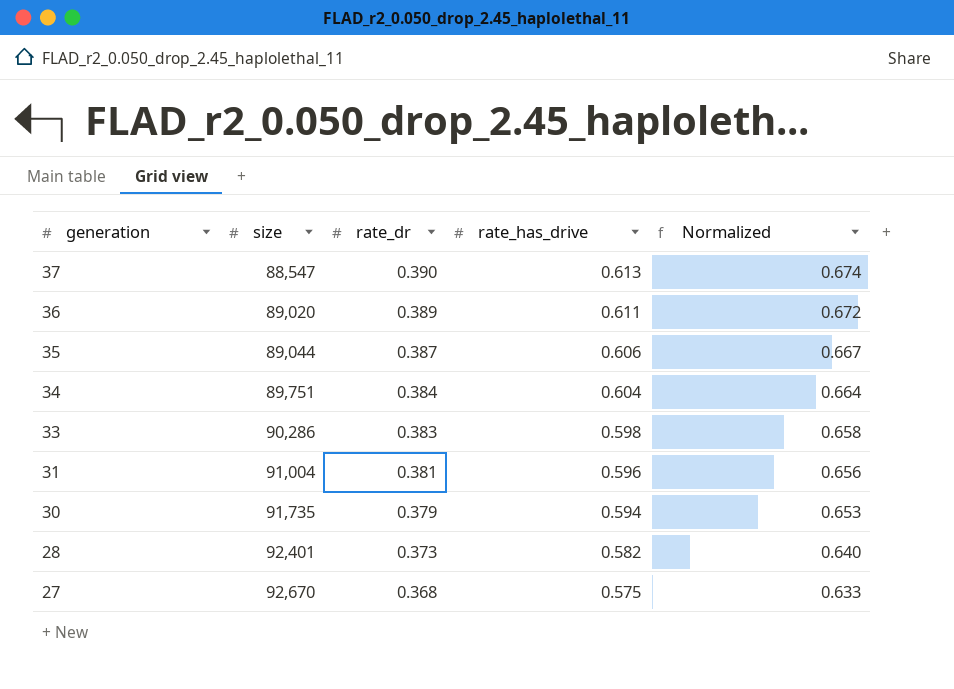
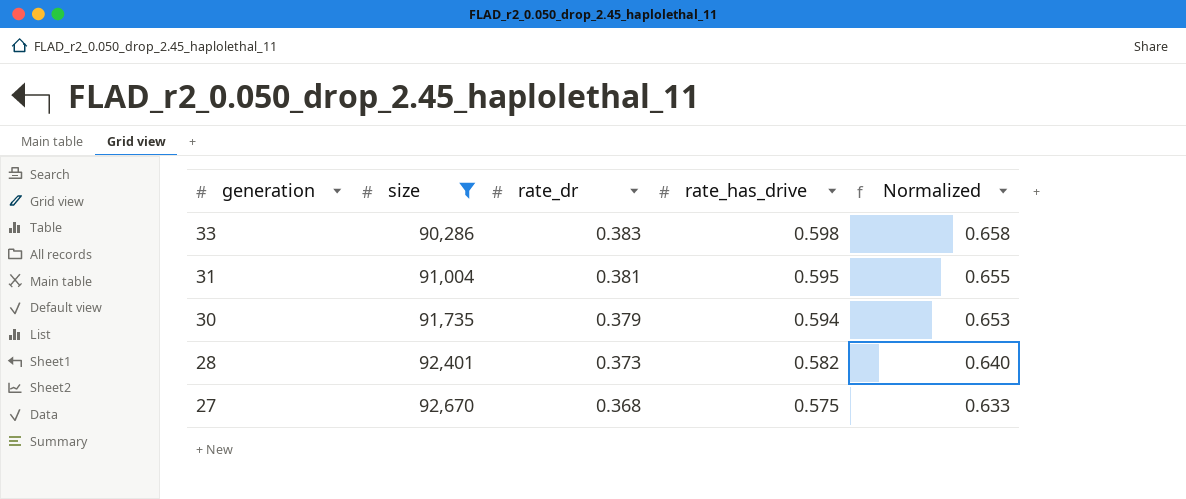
filter: none -> size >= 90,286
31 | rate_has_drive: 0.596 -> 0.595
31 | Normalized: 0.656 -> 0.655

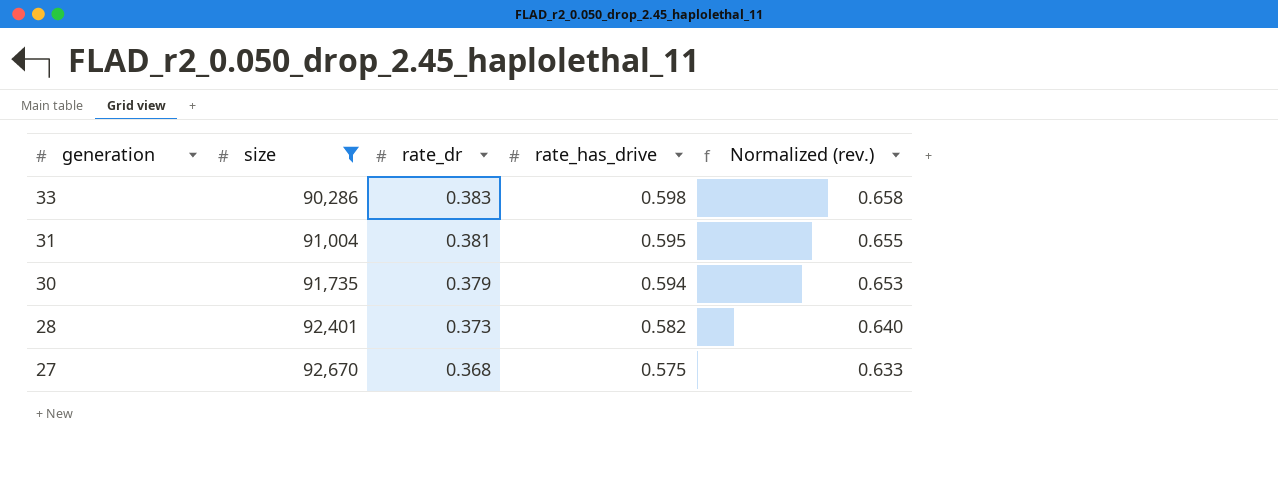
column name: Normalized -> Normalized (rev.)

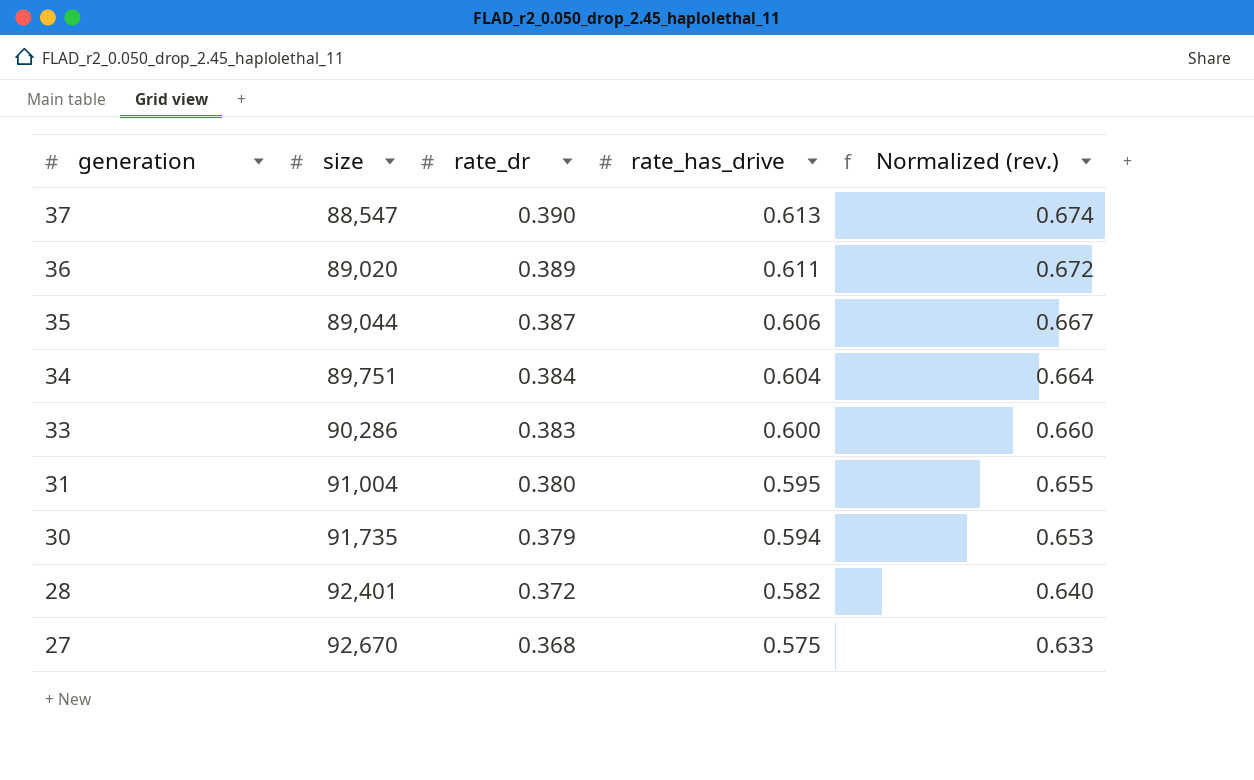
filter: size >= 90,286 -> none
33 | rate_has_drive: 0.598 -> 0.600
33 | Normalized (rev.): 0.658 -> 0.660
31 | rate_dr: 0.381 -> 0.380
28 | rate_dr: 0.373 -> 0.372

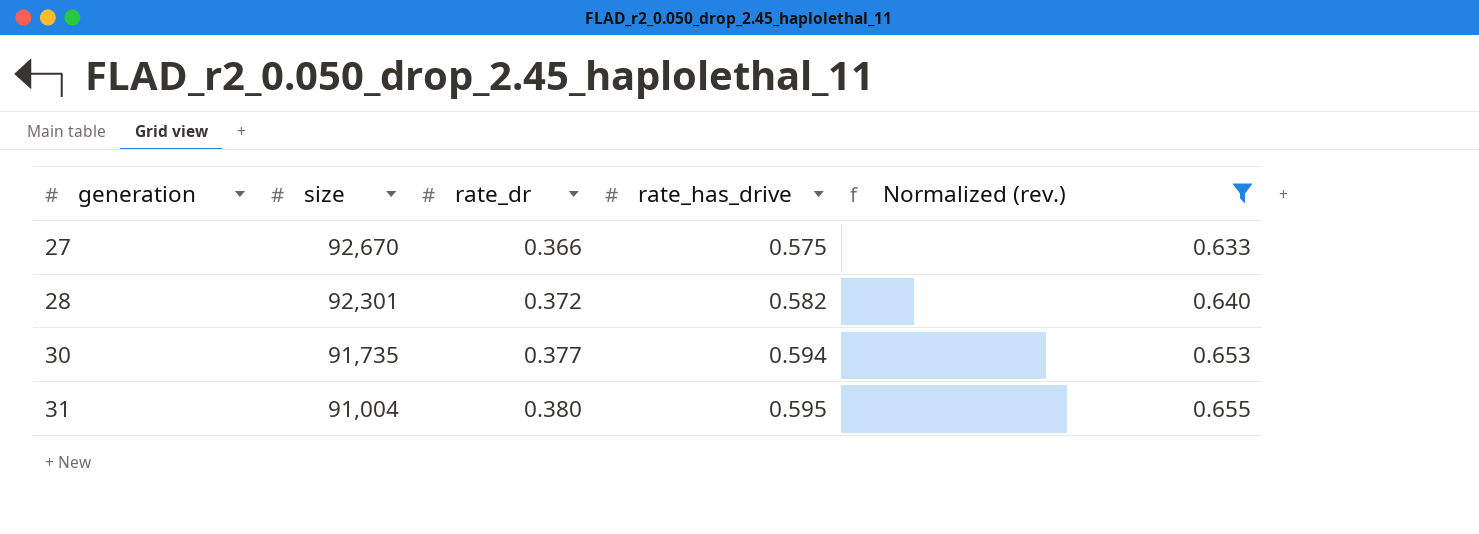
filter: none -> Normalized (rev.) <= 0.655
row order: generation descending -> generation ascending
27 | rate_dr: 0.368 -> 0.366
28 | size: 92,401 -> 92,301
30 | rate_dr: 0.379 -> 0.377

